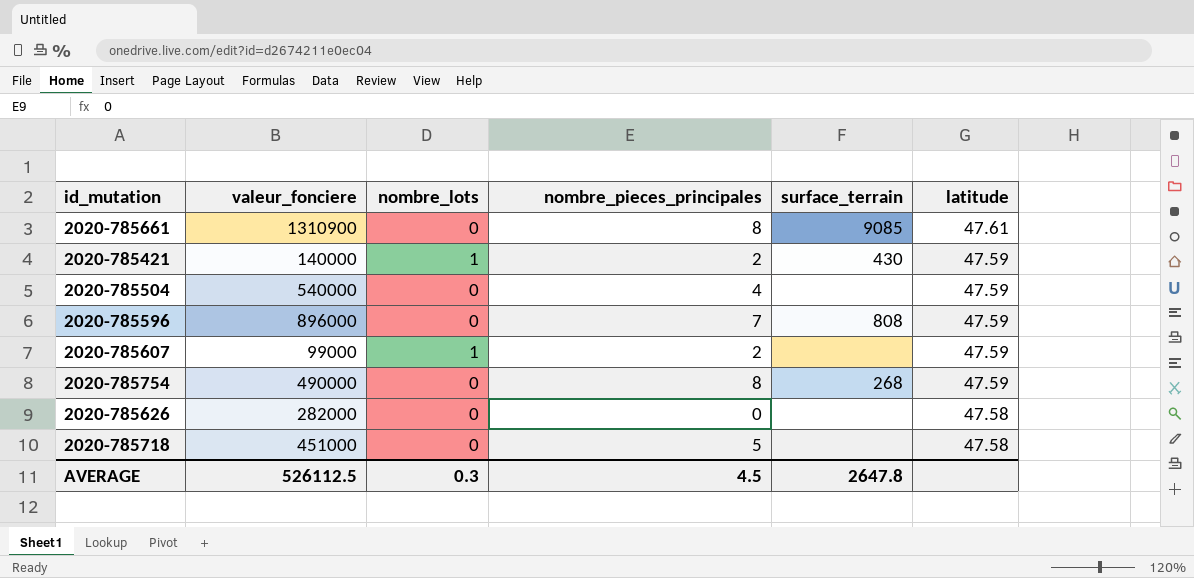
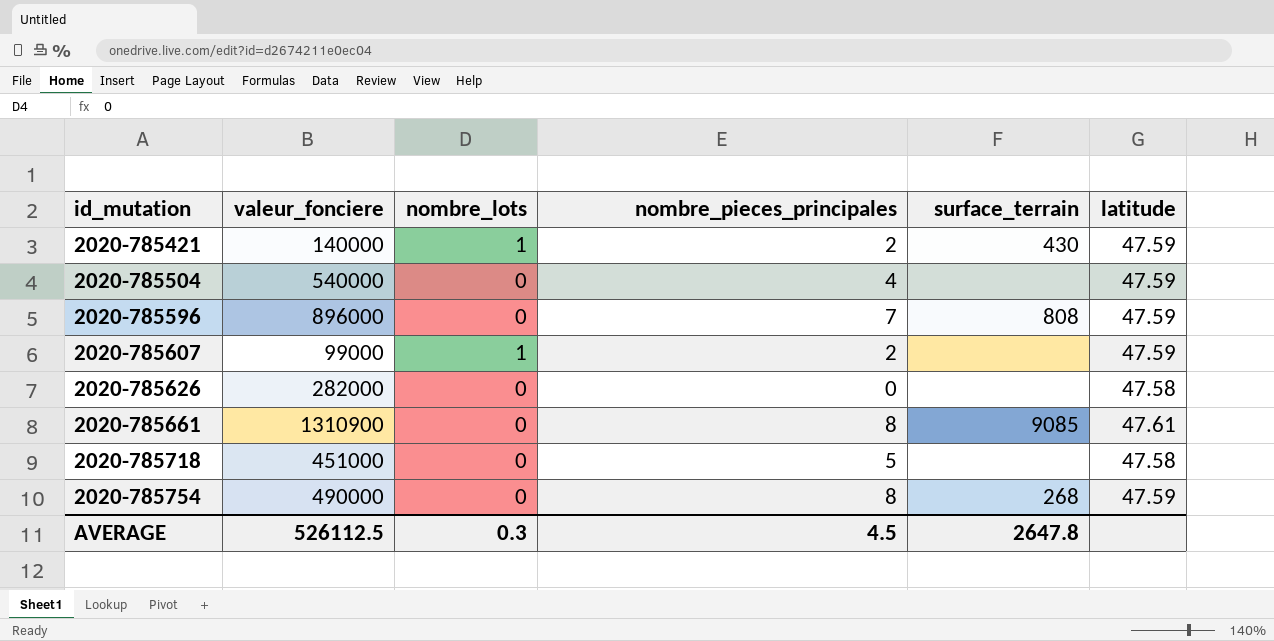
row order: latitude descending -> id_mutation ascending

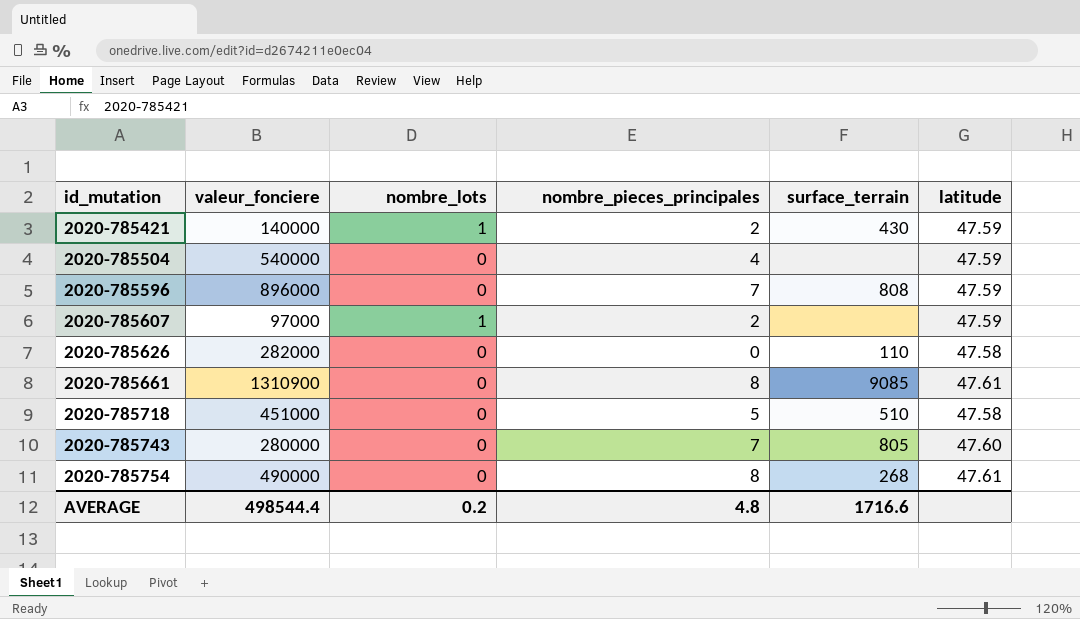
2020-785607 | valeur_fonciere: 99000 -> 97000
2020-785626 | surface_terrain: none -> 110
2020-785718 | surface_terrain: none -> 510
row 2020-785743: none -> 280000 | 0 | 7 | 805 | 47.60
2020-785754 | latitude: 47.59 -> 47.61
AVERAGE | valeur_fonciere: 526112.5 -> 498544.4
AVERAGE | nombre_lots: 0.3 -> 0.2
AVERAGE | nombre_pieces_principales: 4.5 -> 4.8
AVERAGE | surface_terrain: 2647.8 -> 1716.6

